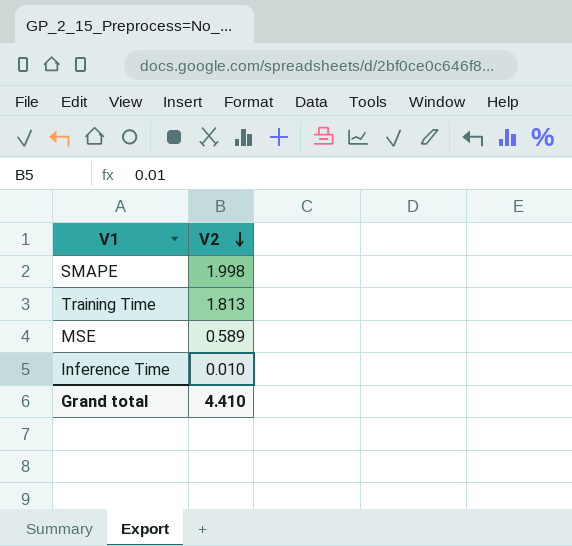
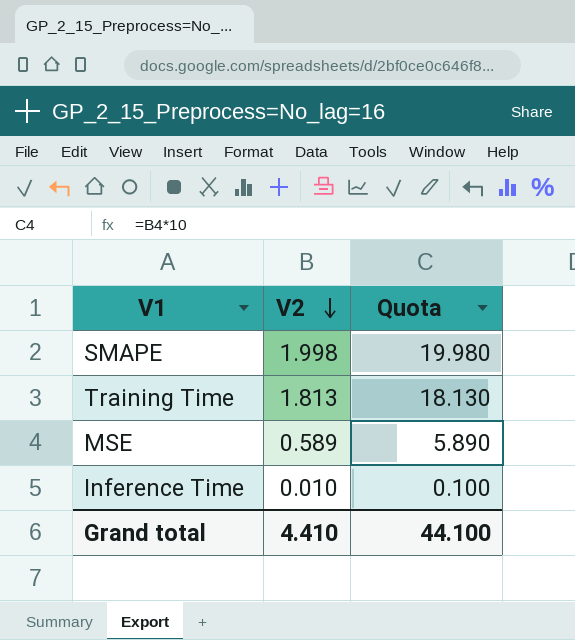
column Quota | formula: none -> [V2] * 10

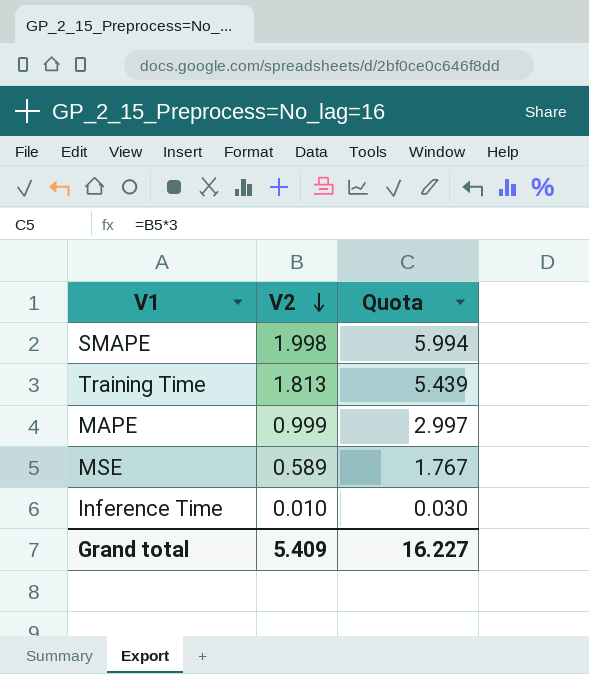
column Quota | formula: [V2] * 10 -> [V2] * 3
row MAPE: none -> 0.999 | 2.997
Grand total | V2: 4.410 -> 5.409
Grand total | Quota: 44.100 -> 16.227

